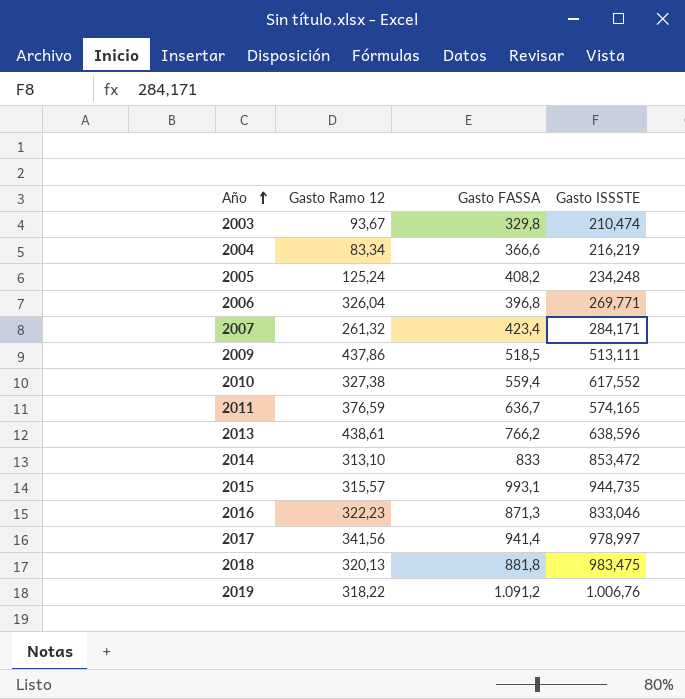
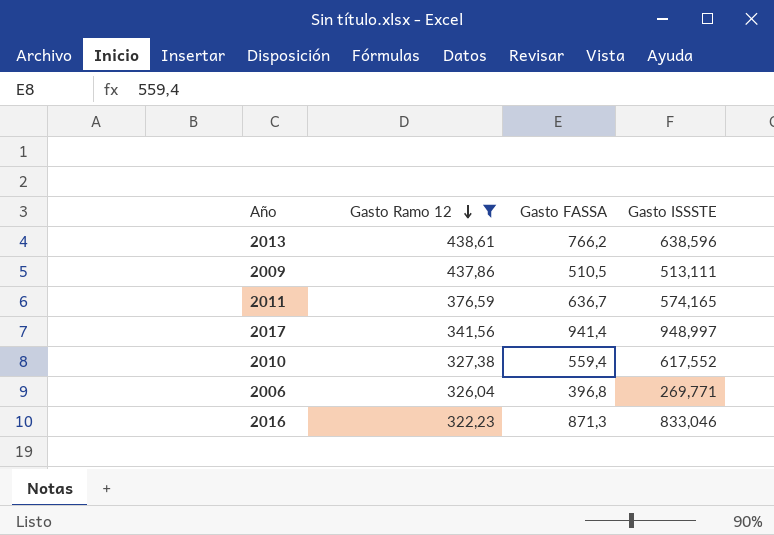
filter: none -> Gasto Ramo 12 >= 322,23
row order: Año ascending -> Gasto Ramo 12 descending
2009 | Gasto FASSA: 518,5 -> 510,5
2017 | Gasto ISSSTE: 978,997 -> 948,997

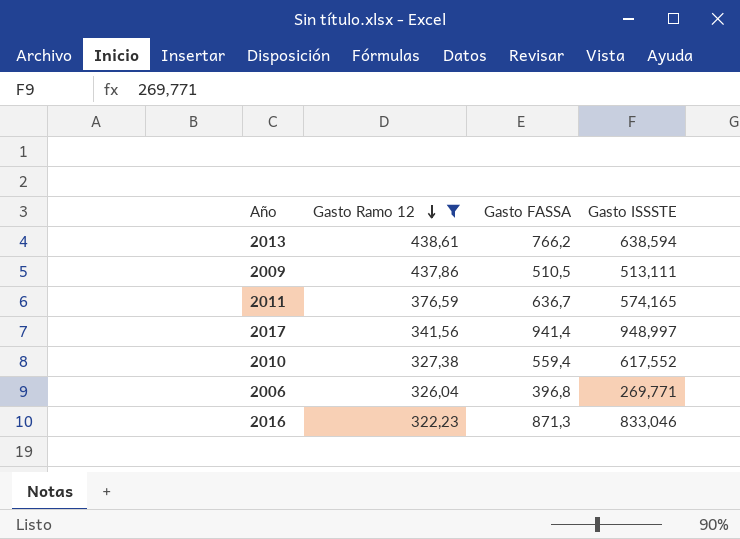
2013 | Gasto ISSSTE: 638,596 -> 638,594

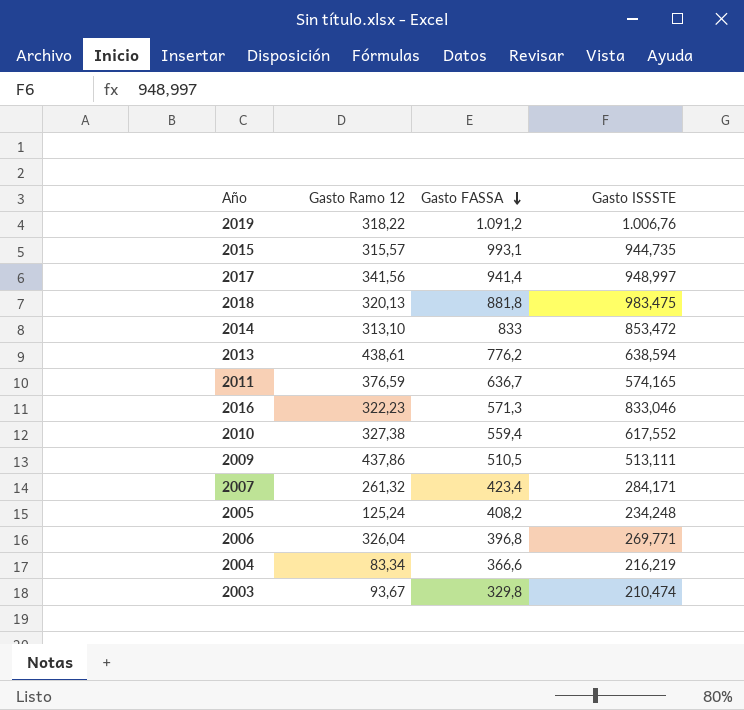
filter: Gasto Ramo 12 >= 322,23 -> none
row order: Gasto Ramo 12 descending -> Gasto FASSA descending
2013 | Gasto FASSA: 766,2 -> 776,2
2016 | Gasto FASSA: 871,3 -> 571,3

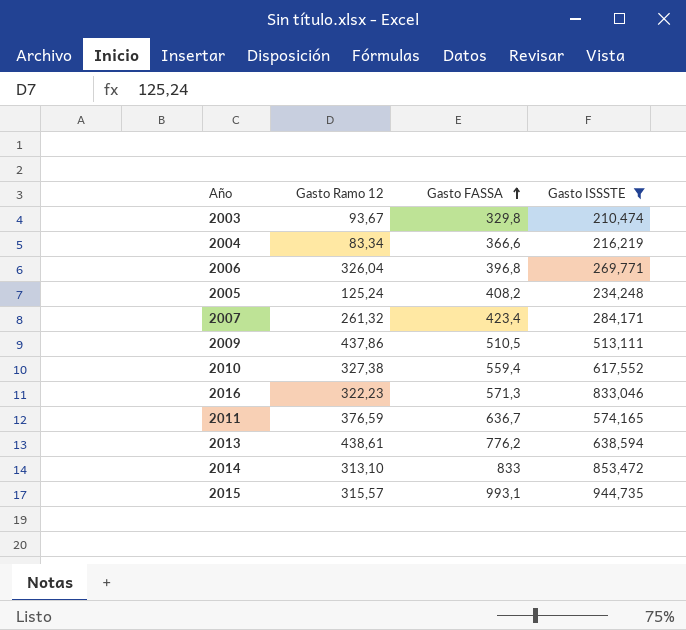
filter: none -> Gasto ISSSTE <= 944,735
row order: Gasto FASSA descending -> Gasto FASSA ascending

